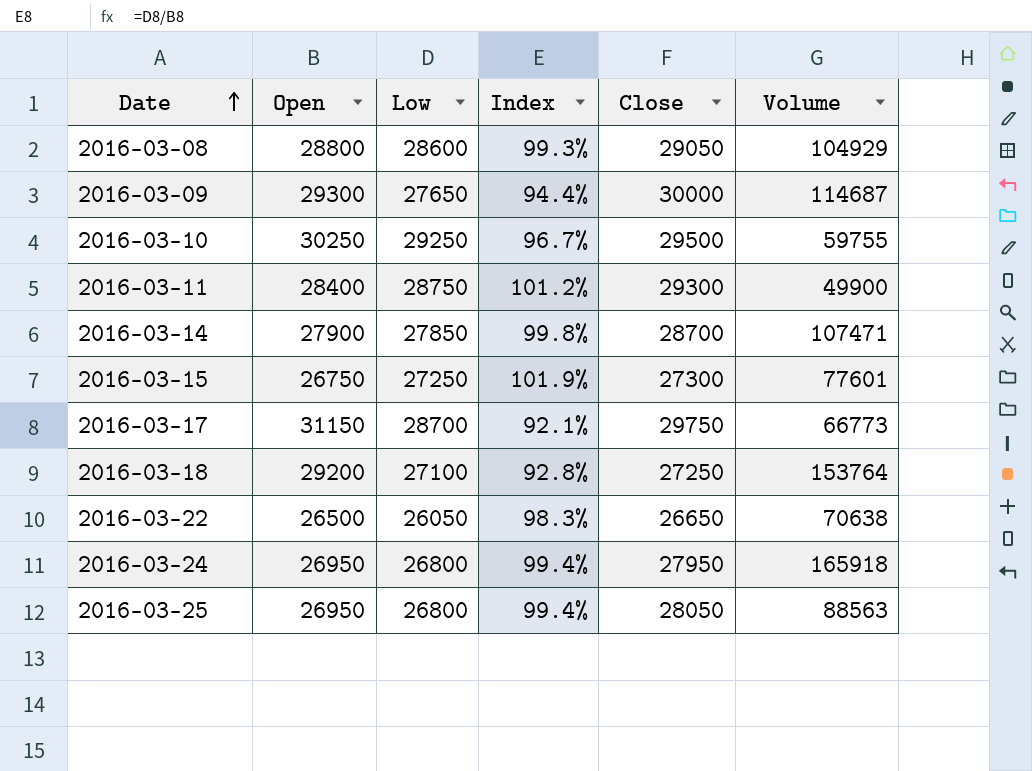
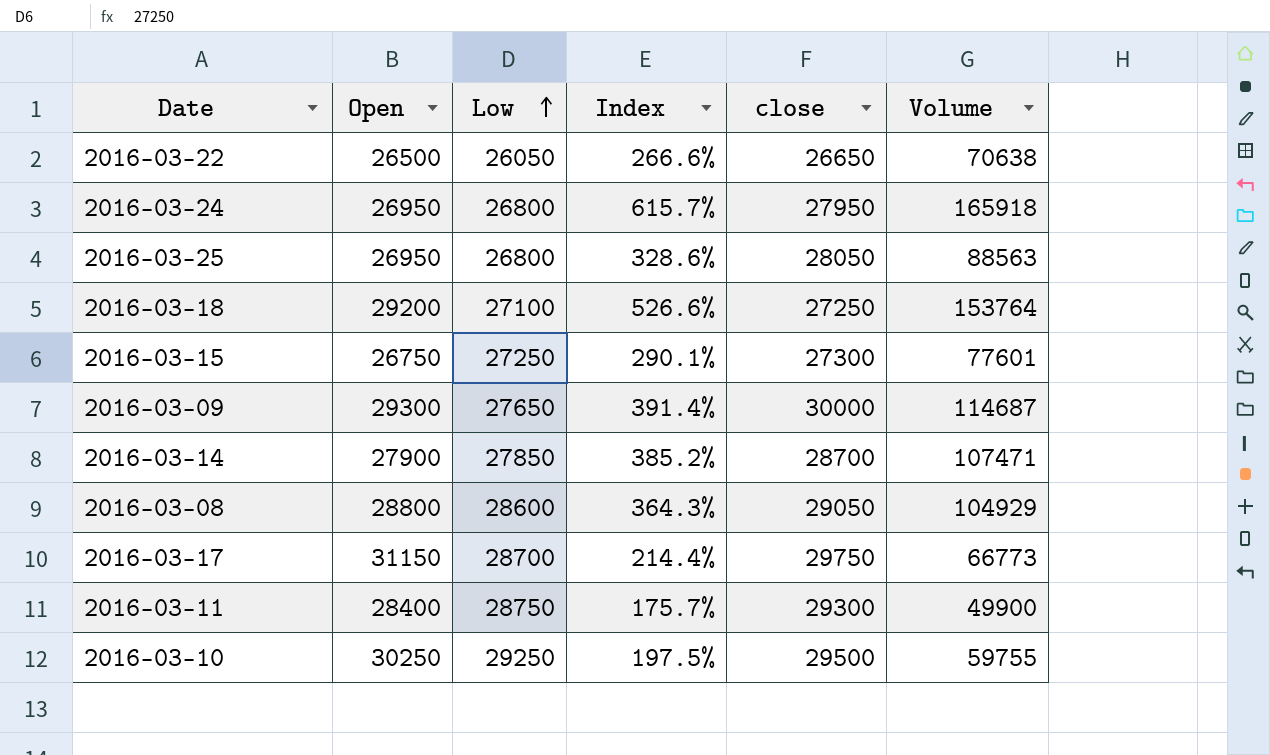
row order: Date ascending -> Low ascending
column Index | formula: [Low] / [Open] -> [Volume] / [Open]
column name: Close -> close

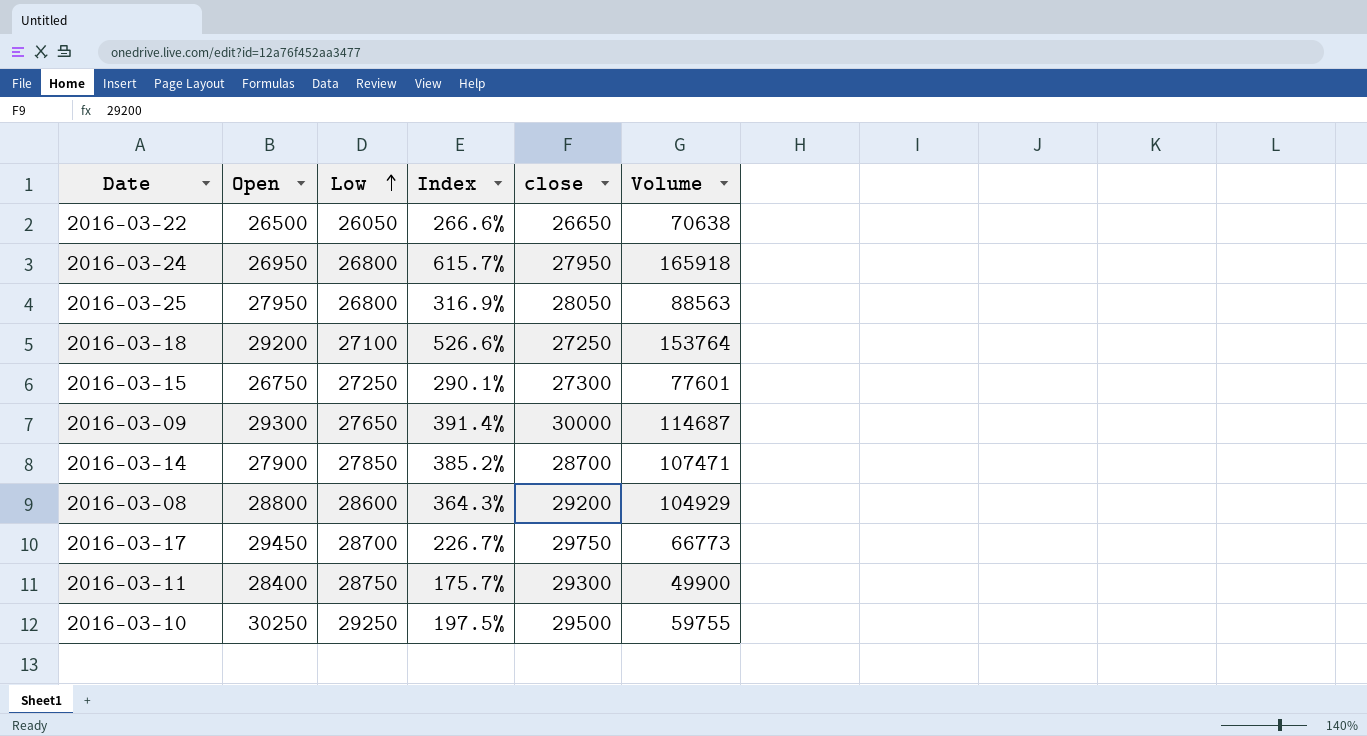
2016-03-25 | Open: 26950 -> 27950
2016-03-25 | Index: 328.6% -> 316.9%
2016-03-08 | close: 29050 -> 29200
2016-03-17 | Open: 31150 -> 29450
2016-03-17 | Index: 214.4% -> 226.7%

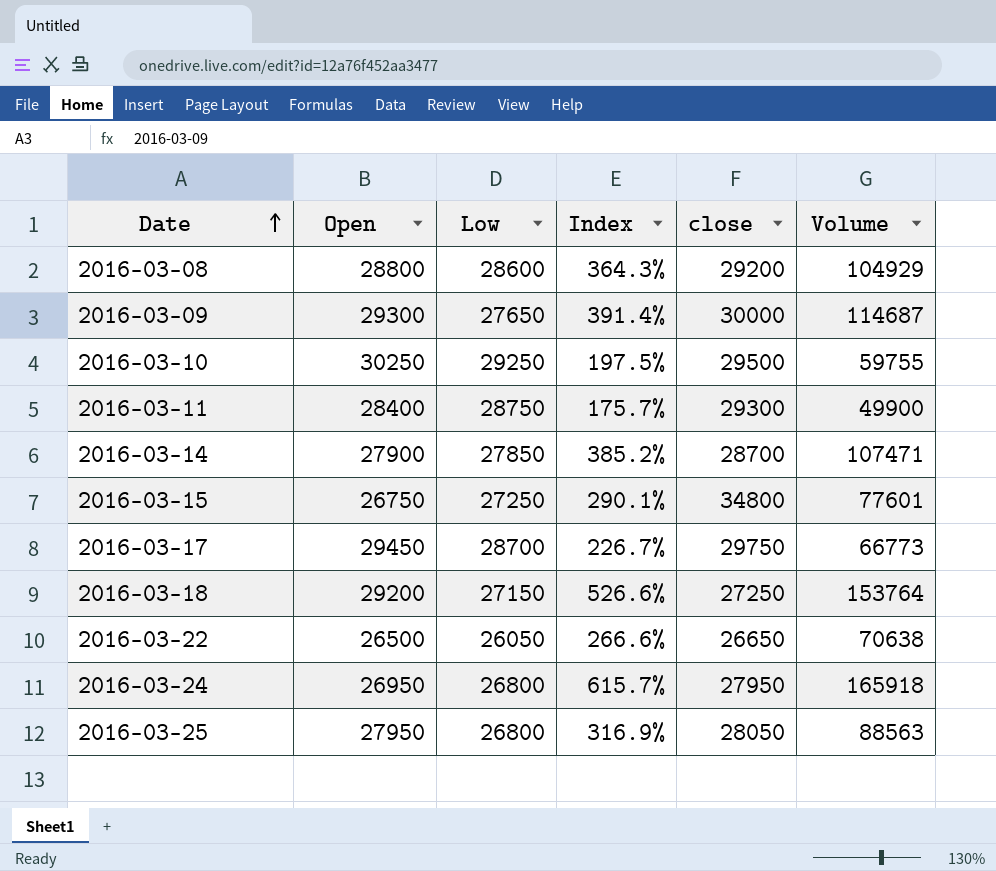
row order: Low ascending -> Date ascending
2016-03-15 | close: 27300 -> 34800
2016-03-18 | Low: 27100 -> 27150

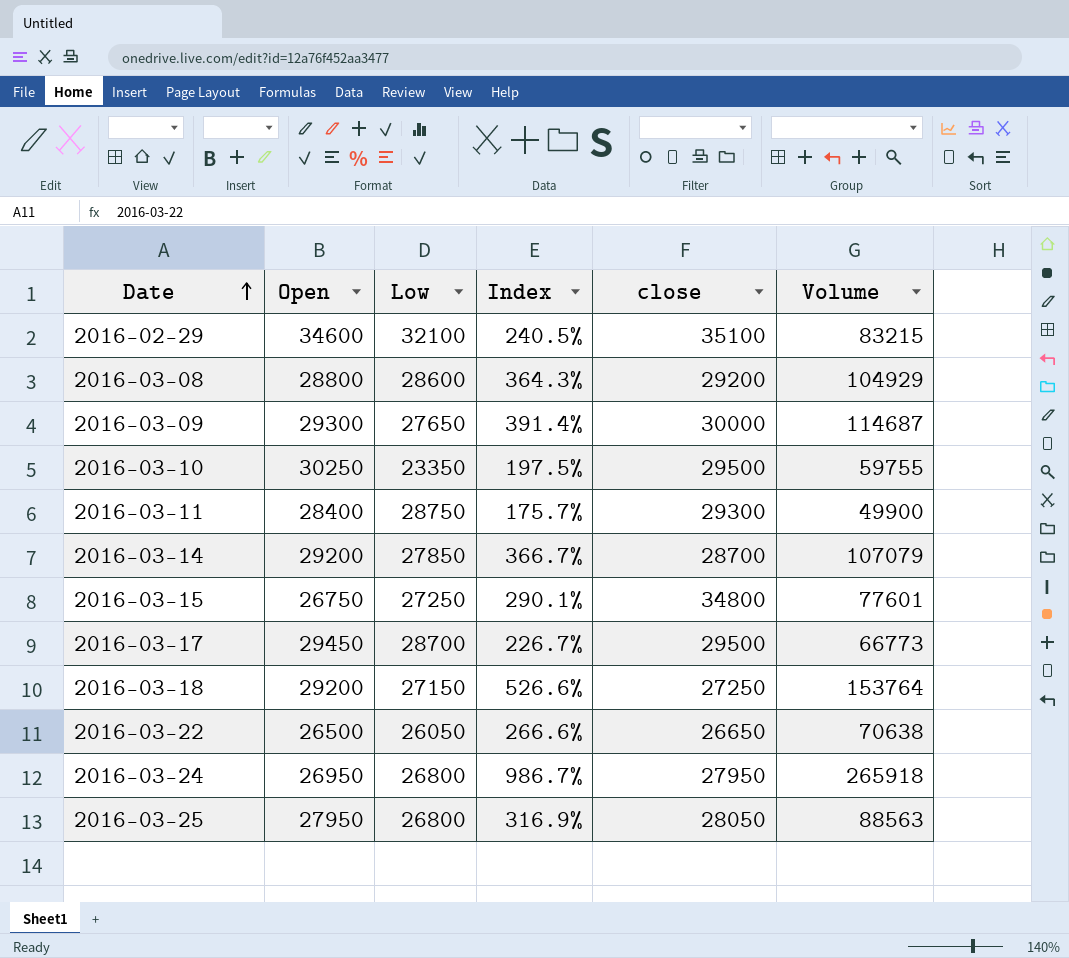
row 2016-02-29: none -> 34600 | 32100 | 240.5% | 35100 | 83215
2016-03-10 | Low: 29250 -> 23350
2016-03-14 | Open: 27900 -> 29200
2016-03-14 | Index: 385.2% -> 366.7%
2016-03-14 | Volume: 107471 -> 107079
2016-03-17 | close: 29750 -> 29500
2016-03-24 | Index: 615.7% -> 986.7%
2016-03-24 | Volume: 165918 -> 265918

